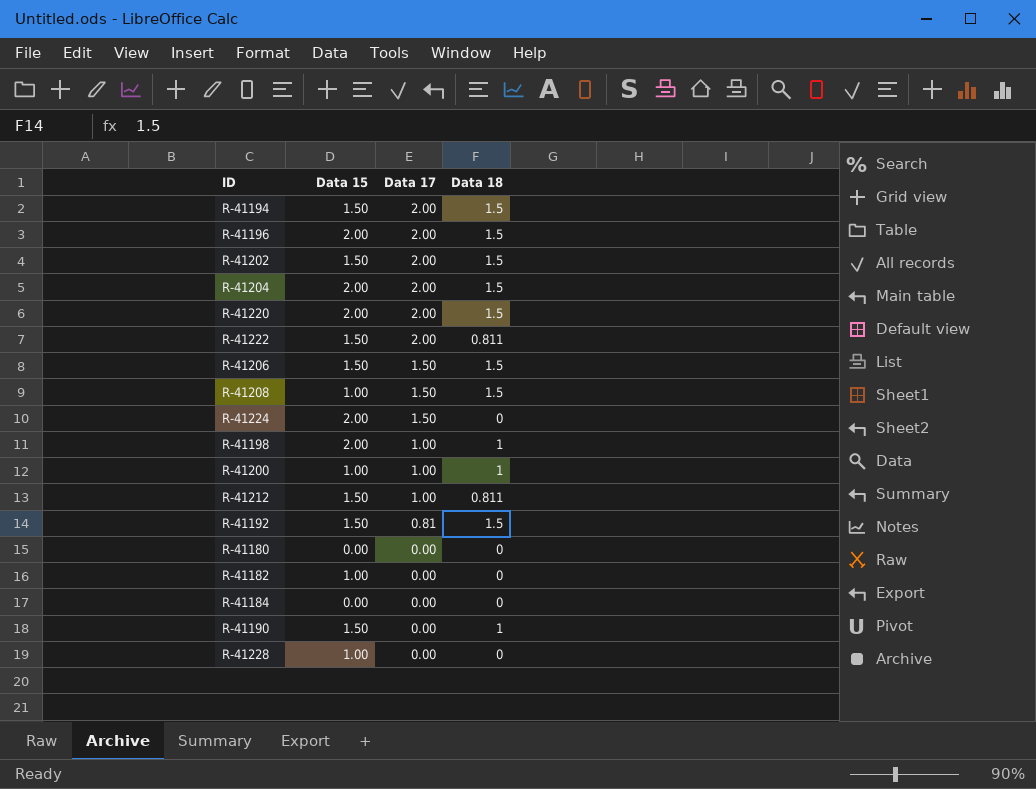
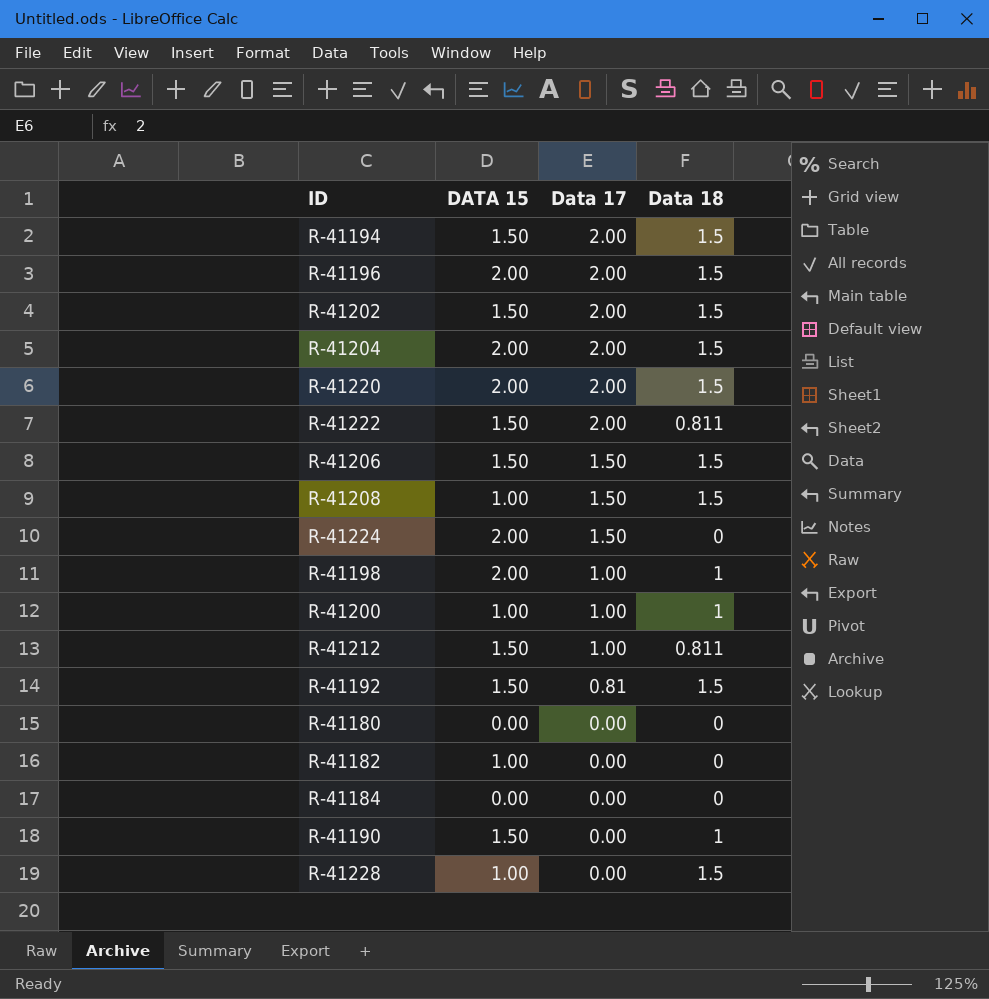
column name: Data 15 -> DATA 15
R-41228 | Data 18: 0 -> 1.5

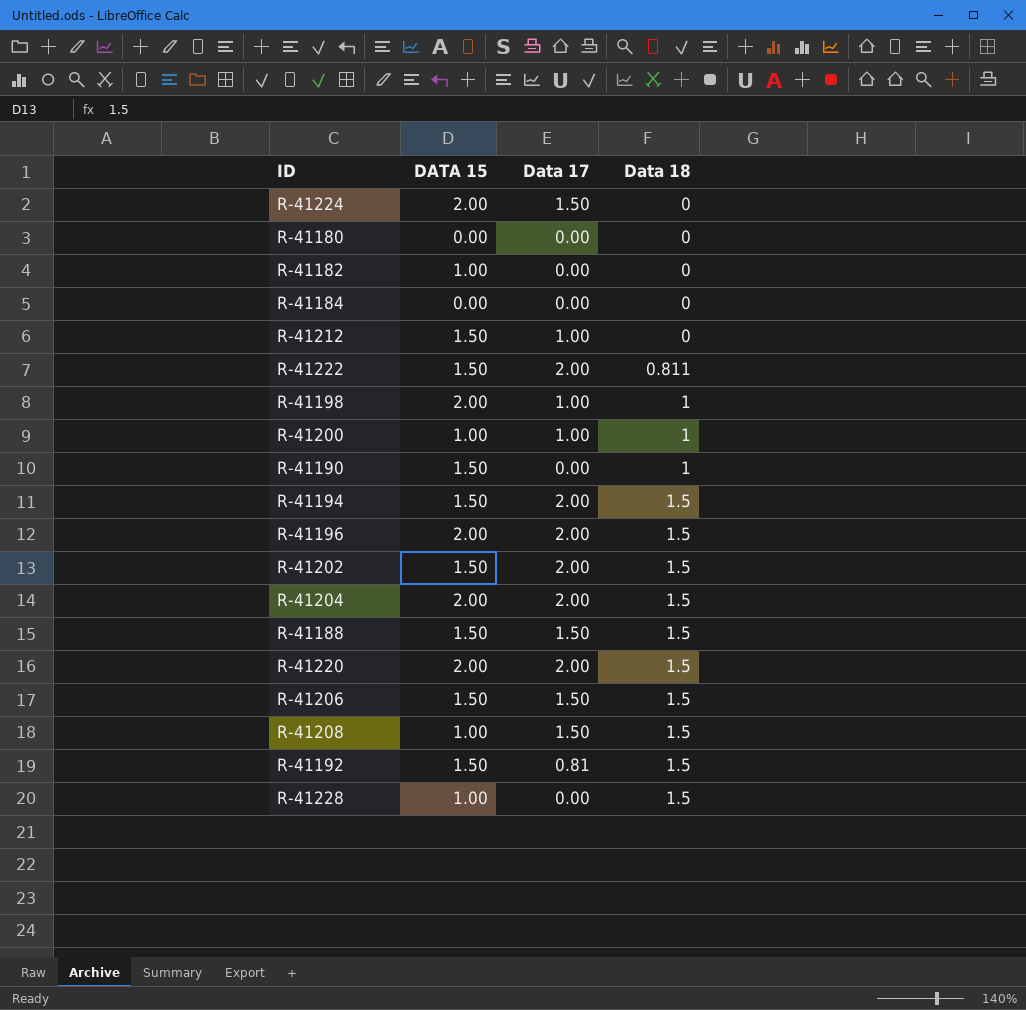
row order: Data 17 descending -> Data 18 ascending
R-41212 | Data 18: 0.811 -> 0
row R-41188: none -> 1.50 | 1.50 | 1.5

